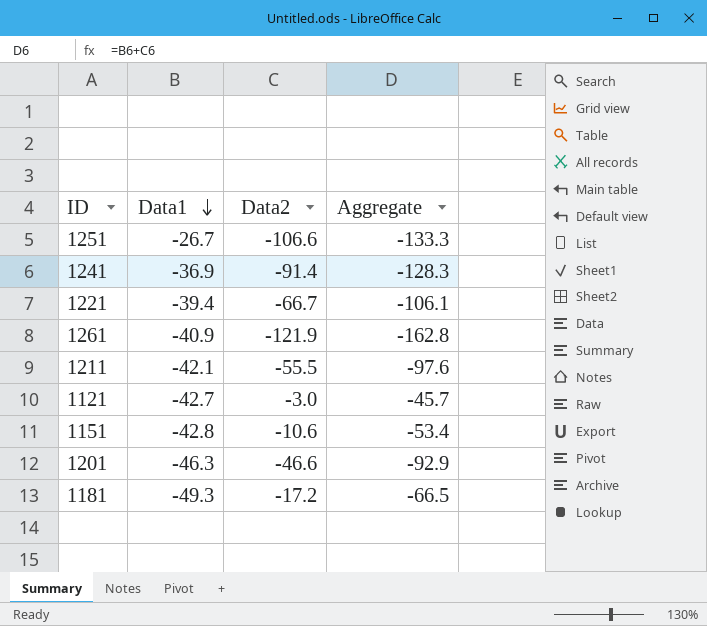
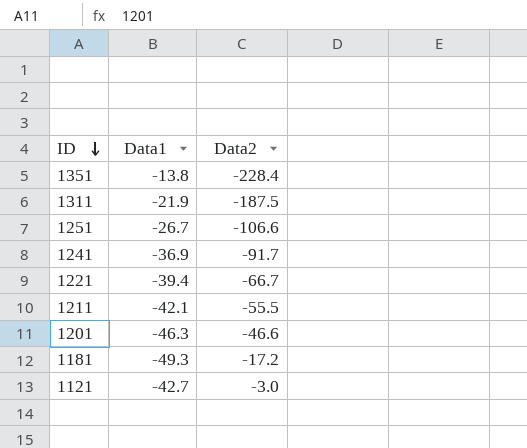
row order: Data1 descending -> ID descending
column Aggregate | formula: [Data1] + [Data2] -> none
row 1261: -40.9 | -121.9 | -162.8 -> none
row 1151: -42.8 | -10.6 | -53.4 -> none
row 1351: none -> -13.8 | -228.4
row 1311: none -> -21.9 | -187.5
1241 | Data2: -91.4 -> -91.7

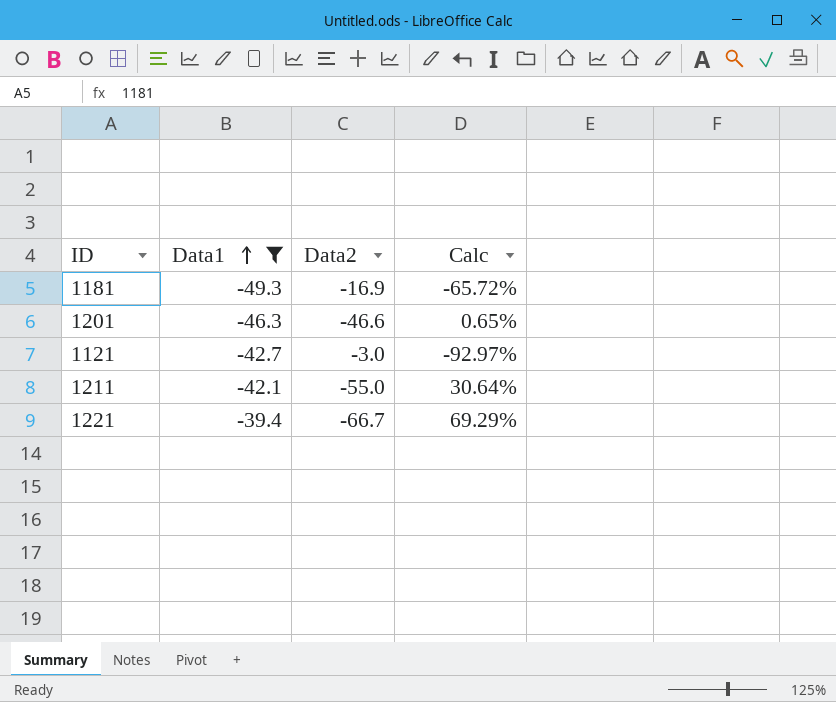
filter: none -> Data1 <= -39.4
row order: ID descending -> Data1 ascending
column Calc | formula: none -> ([Data2] - [Data1]) / [Data1]
1181 | Data2: -17.2 -> -16.9
1211 | Data2: -55.5 -> -55.0

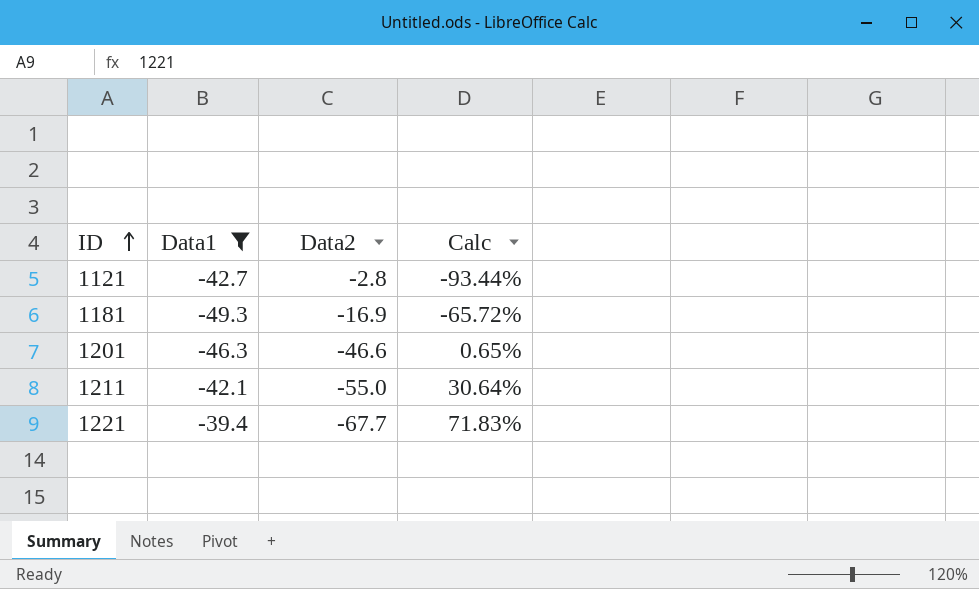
row order: Data1 ascending -> ID ascending
1121 | Data2: -3.0 -> -2.8
1121 | Calc: -92.97% -> -93.44%
1221 | Data2: -66.7 -> -67.7
1221 | Calc: 69.29% -> 71.83%

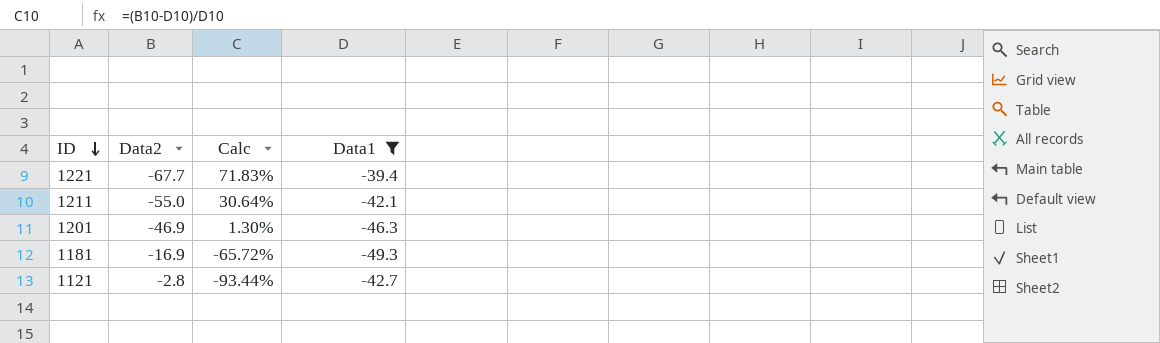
row order: ID ascending -> ID descending
column Data1 | position: 2 -> 4
1201 | Data2: -46.6 -> -46.9
1201 | Calc: 0.65% -> 1.30%

